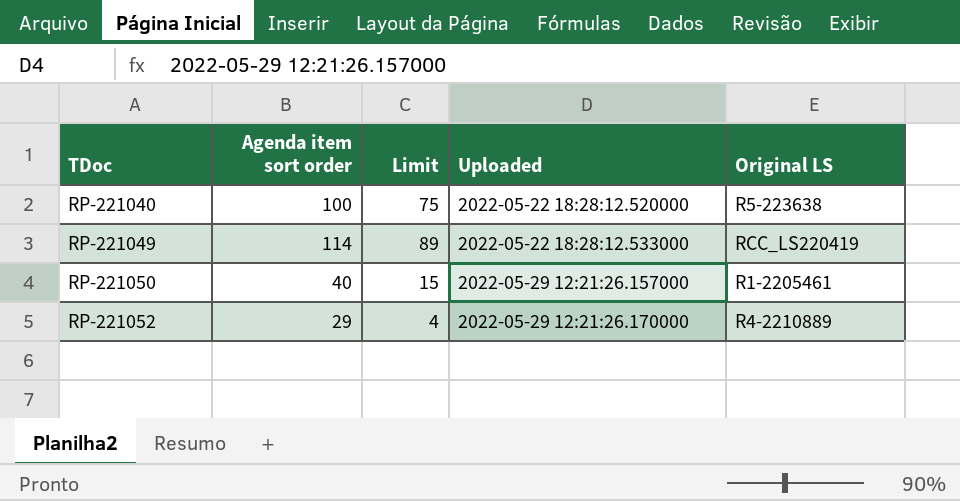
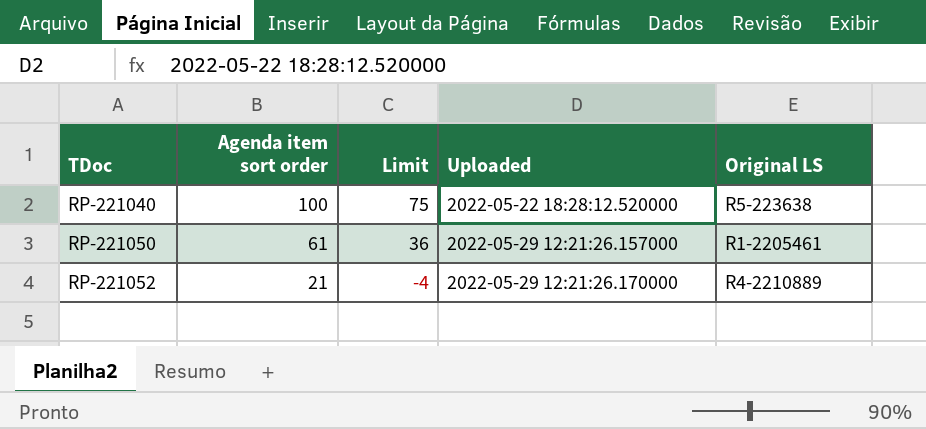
row RP-221049: 114 | 89 | 2022-05-22 18:28:12.533000 | RCC_LS220419 -> none
RP-221050 | Agenda item sort order: 40 -> 61
RP-221050 | Limit: 15 -> 36
RP-221052 | Agenda item sort order: 29 -> 21
RP-221052 | Limit: 4 -> -4

